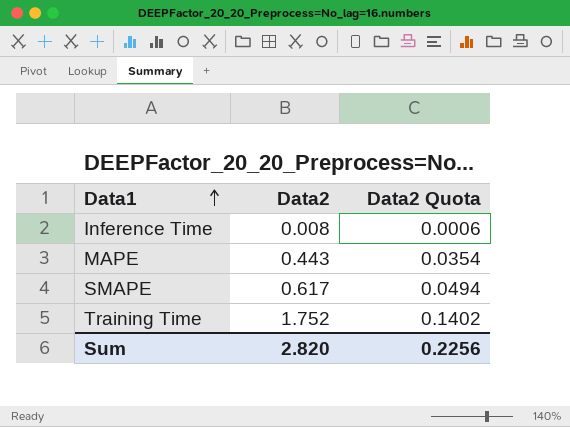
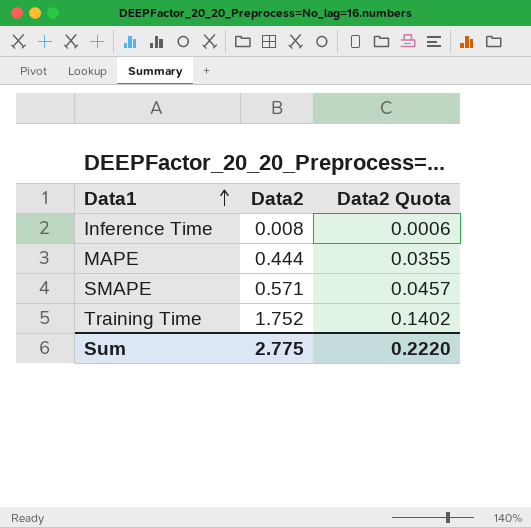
MAPE | Data2: 0.443 -> 0.444
MAPE | Data2 Quota: 0.0354 -> 0.0355
SMAPE | Data2: 0.617 -> 0.571
SMAPE | Data2 Quota: 0.0494 -> 0.0457
Sum | Data2: 2.820 -> 2.775
Sum | Data2 Quota: 0.2256 -> 0.2220

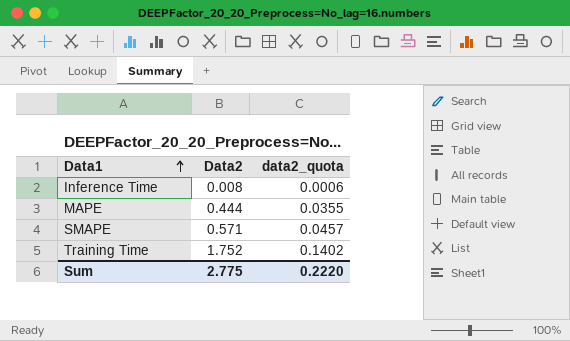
column name: Data2 Quota -> data2_quota

